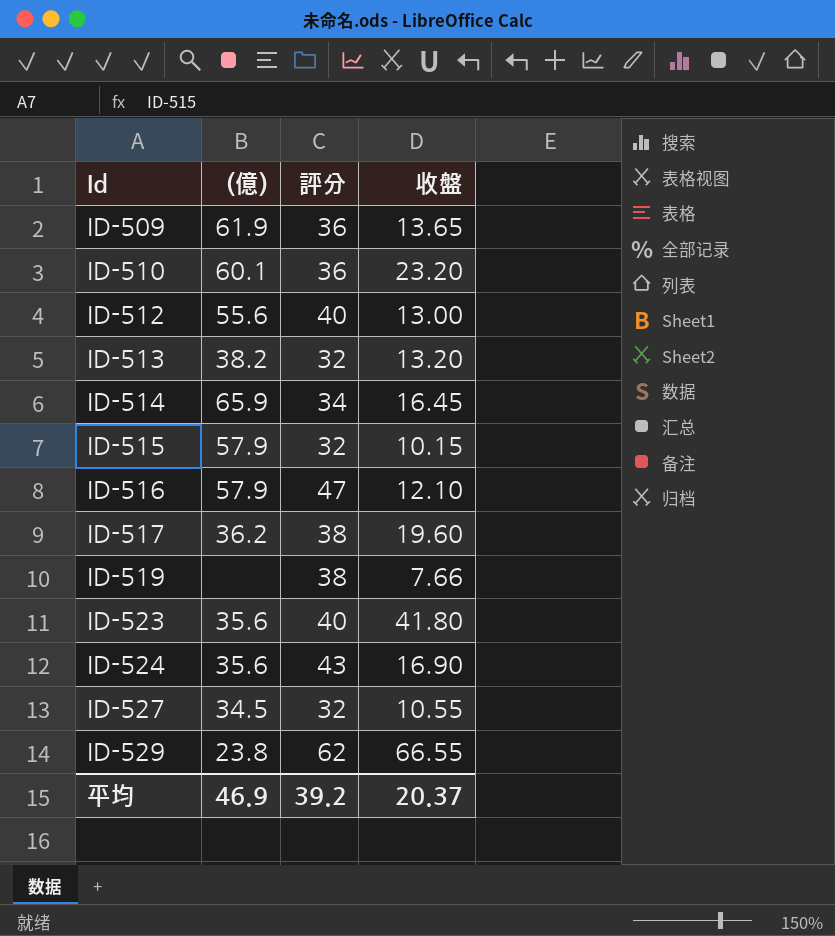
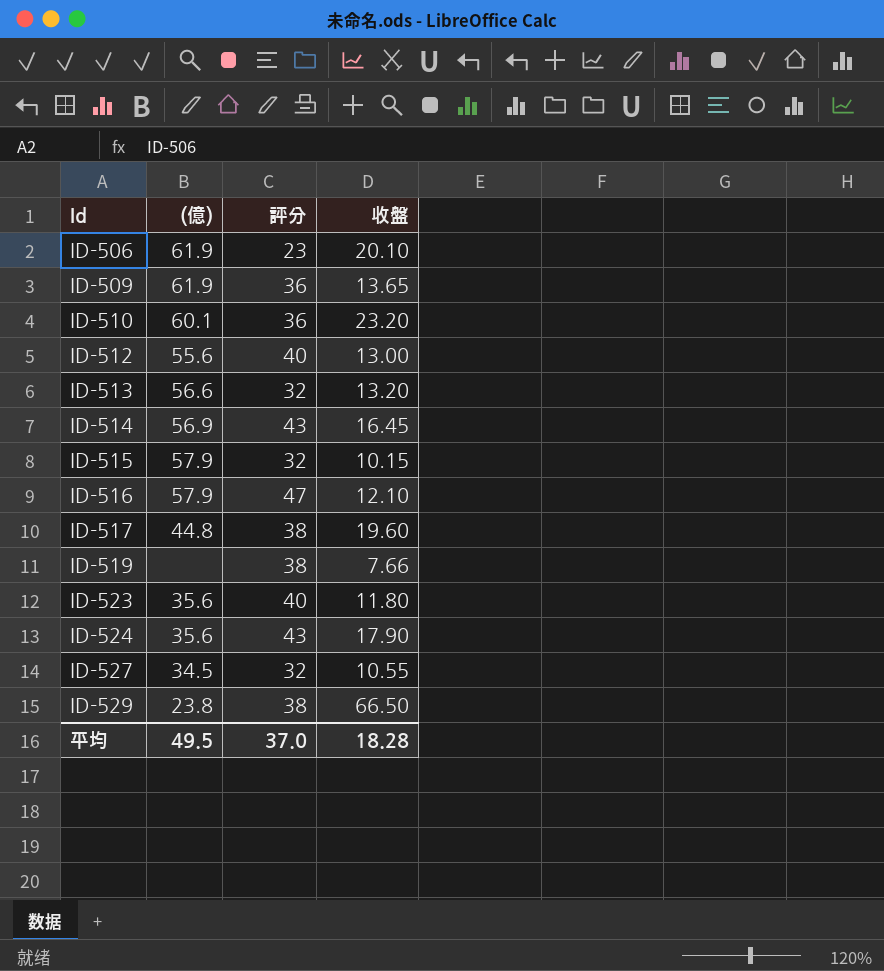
row ID-506: none -> 61.9 | 23 | 20.10
ID-513 | (億): 38.2 -> 56.6
ID-514 | (億): 65.9 -> 56.9
ID-514 | 評分: 34 -> 43
ID-517 | (億): 36.2 -> 44.8
ID-523 | 收盤: 41.80 -> 11.80
ID-524 | 收盤: 16.90 -> 17.90
ID-529 | 評分: 62 -> 38
ID-529 | 收盤: 66.55 -> 66.50
平均 | (億): 46.9 -> 49.5
平均 | 評分: 39.2 -> 37.0
平均 | 收盤: 20.37 -> 18.28

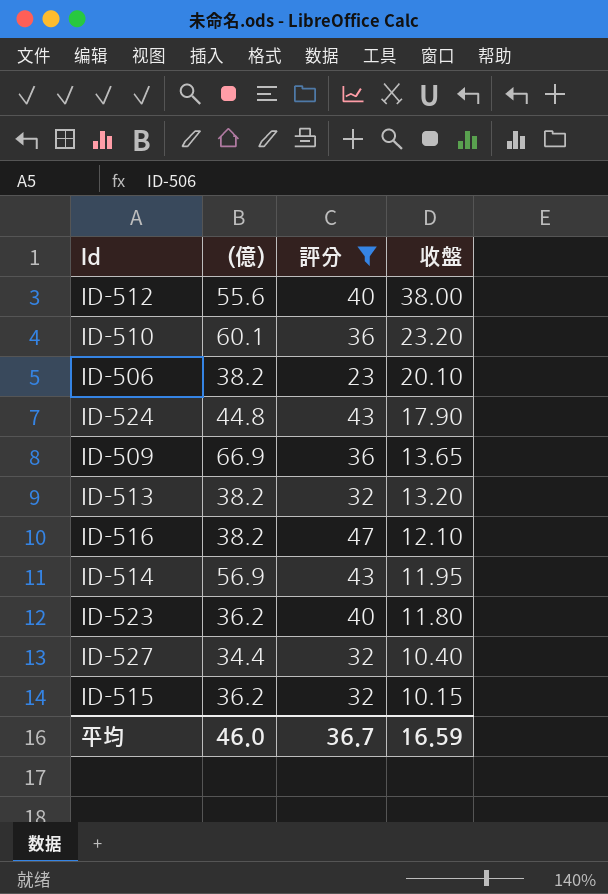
filter: none -> 評分 != 38
row order: Id ascending -> 收盤 descending
ID-512 | 收盤: 13.00 -> 38.00
ID-506 | (億): 61.9 -> 38.2
ID-524 | (億): 35.6 -> 44.8
ID-509 | (億): 61.9 -> 66.9
ID-513 | (億): 56.6 -> 38.2
ID-516 | (億): 57.9 -> 38.2
ID-514 | 收盤: 16.45 -> 11.95
ID-523 | (億): 35.6 -> 36.2
ID-527 | (億): 34.5 -> 34.4
ID-527 | 收盤: 10.55 -> 10.40
ID-515 | (億): 57.9 -> 36.2
平均 | (億): 49.5 -> 46.0
平均 | 評分: 37.0 -> 36.7
平均 | 收盤: 18.28 -> 16.59

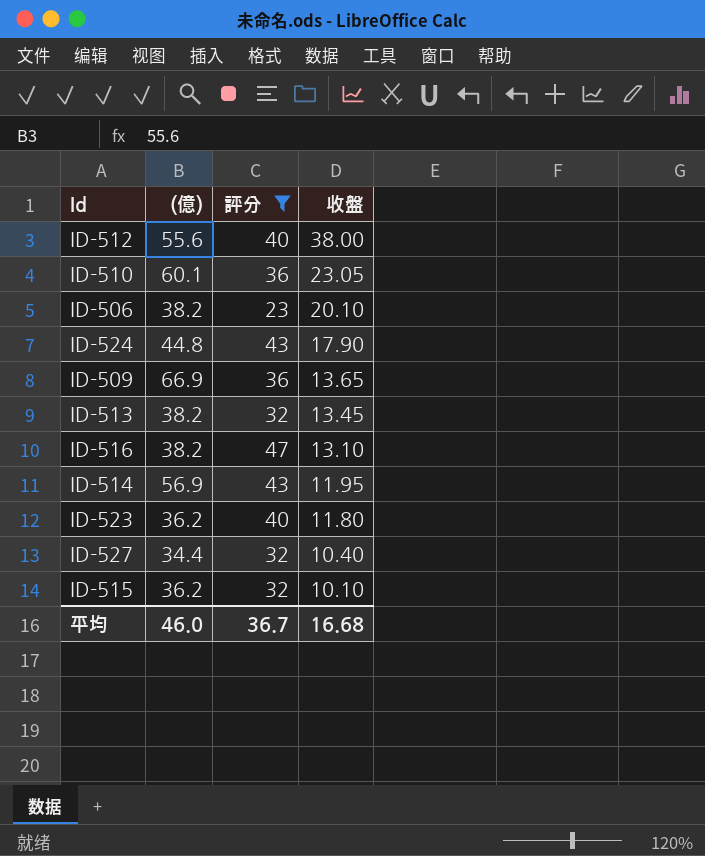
ID-510 | 收盤: 23.20 -> 23.05
ID-513 | 收盤: 13.20 -> 13.45
ID-516 | 收盤: 12.10 -> 13.10
ID-515 | 收盤: 10.15 -> 10.10
平均 | 收盤: 16.59 -> 16.68

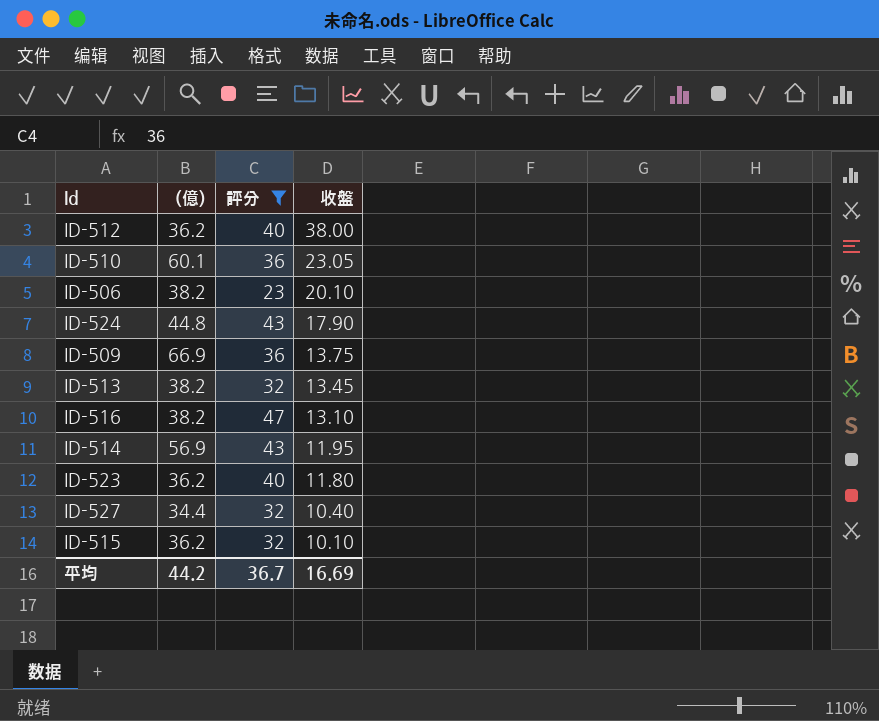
ID-512 | (億): 55.6 -> 36.2
ID-509 | 收盤: 13.65 -> 13.75
平均 | (億): 46.0 -> 44.2
平均 | 收盤: 16.68 -> 16.69

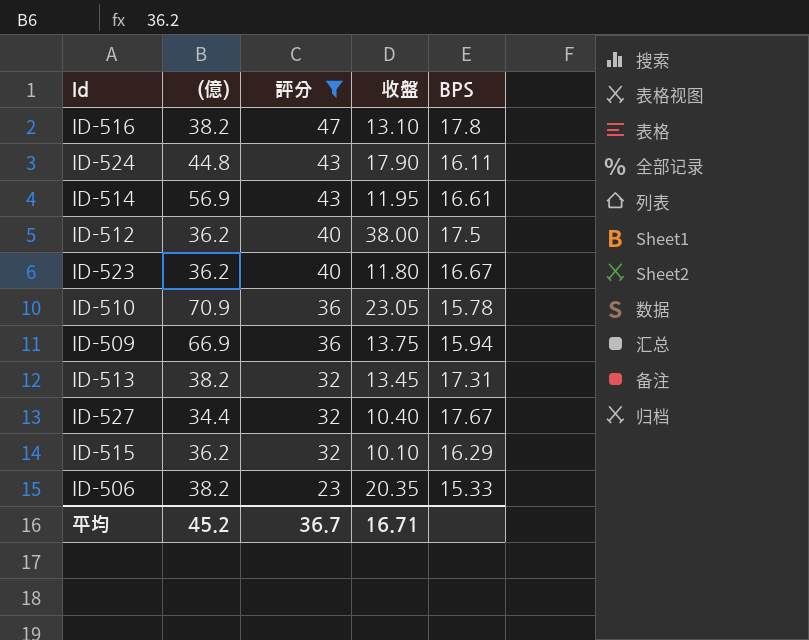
row order: 收盤 descending -> 評分 descending
column BPS | position: none -> 5
ID-510 | (億): 60.1 -> 70.9
ID-506 | 收盤: 20.10 -> 20.35
平均 | (億): 44.2 -> 45.2
平均 | 收盤: 16.69 -> 16.71

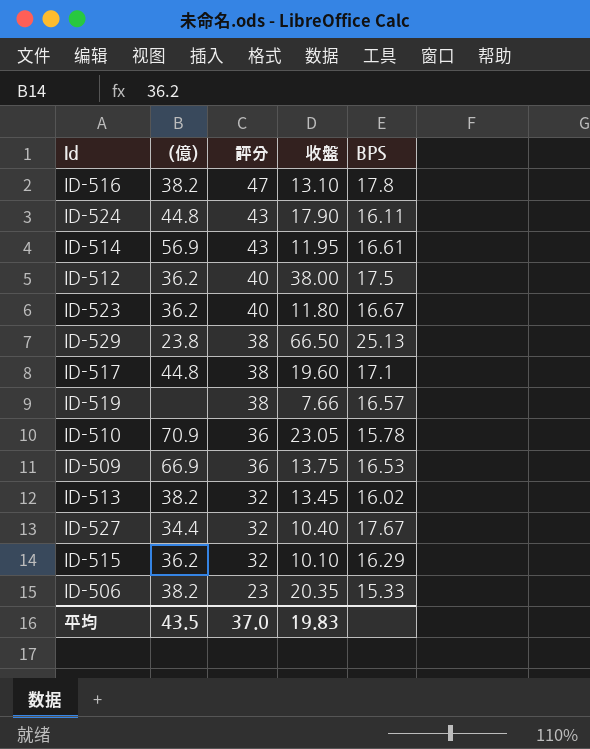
filter: 評分 != 38 -> none
ID-509 | BPS: 15.94 -> 16.53
ID-513 | BPS: 17.31 -> 16.02
平均 | (億): 45.2 -> 43.5
平均 | 評分: 36.7 -> 37.0
平均 | 收盤: 16.71 -> 19.83

